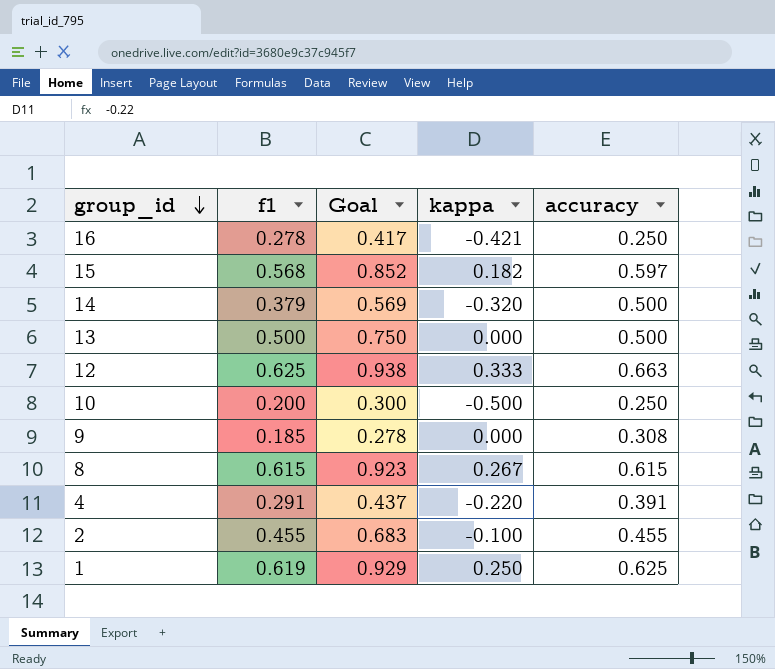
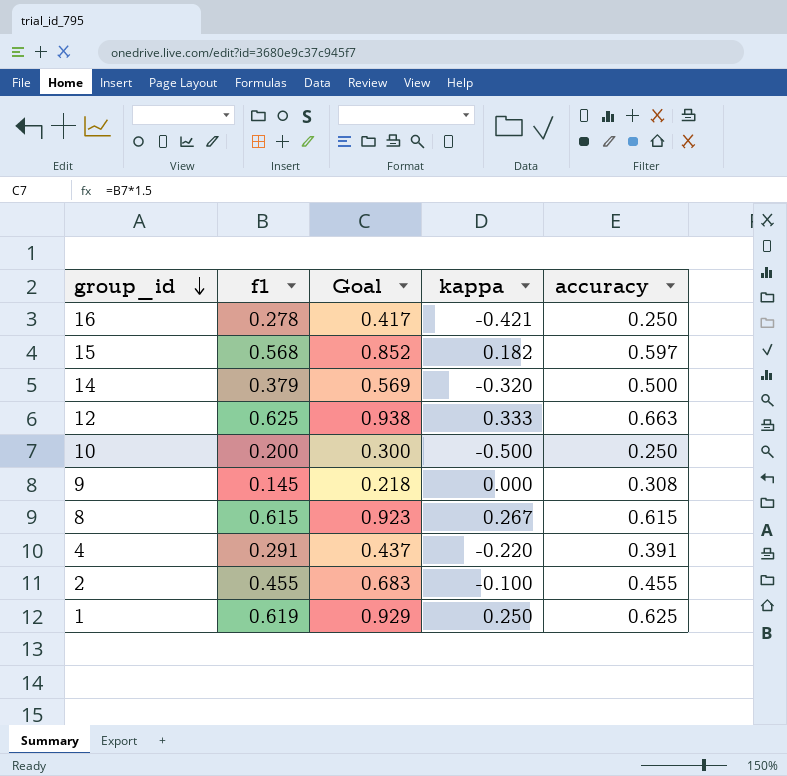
row 13: 0.500 | 0.750 | 0.000 | 0.500 -> none
9 | f1: 0.185 -> 0.145
9 | Goal: 0.278 -> 0.218

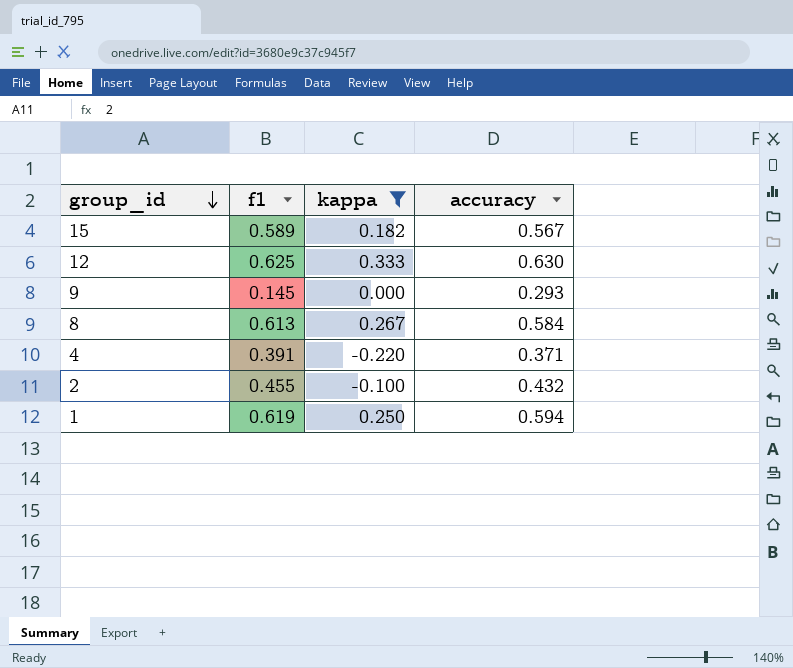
filter: none -> kappa >= -0.220
column Goal | formula: [f1] * 1.5 -> none
15 | f1: 0.568 -> 0.589
15 | accuracy: 0.597 -> 0.567
12 | accuracy: 0.663 -> 0.630
9 | accuracy: 0.308 -> 0.293
8 | f1: 0.615 -> 0.613
8 | accuracy: 0.615 -> 0.584
4 | f1: 0.291 -> 0.391
4 | accuracy: 0.391 -> 0.371
2 | accuracy: 0.455 -> 0.432
1 | accuracy: 0.625 -> 0.594

